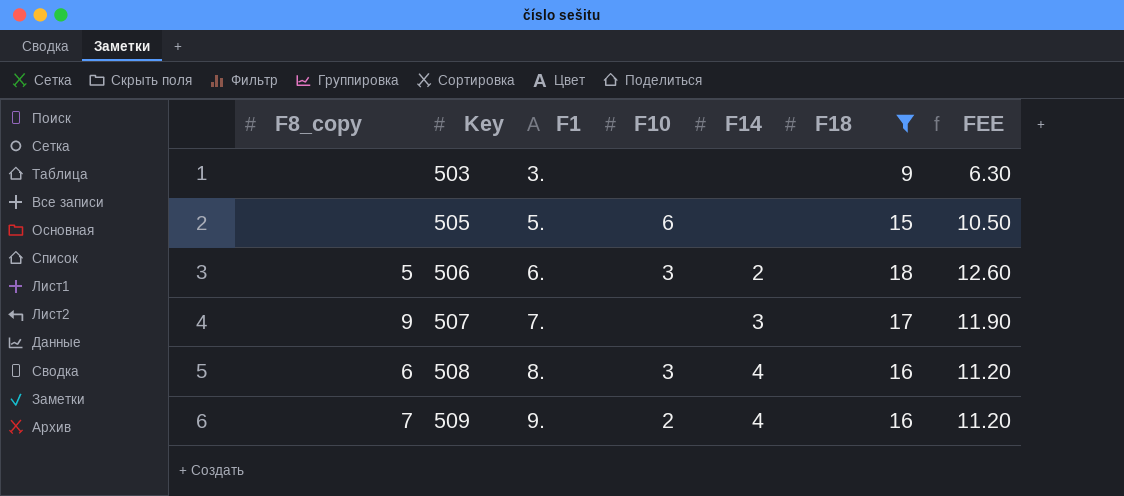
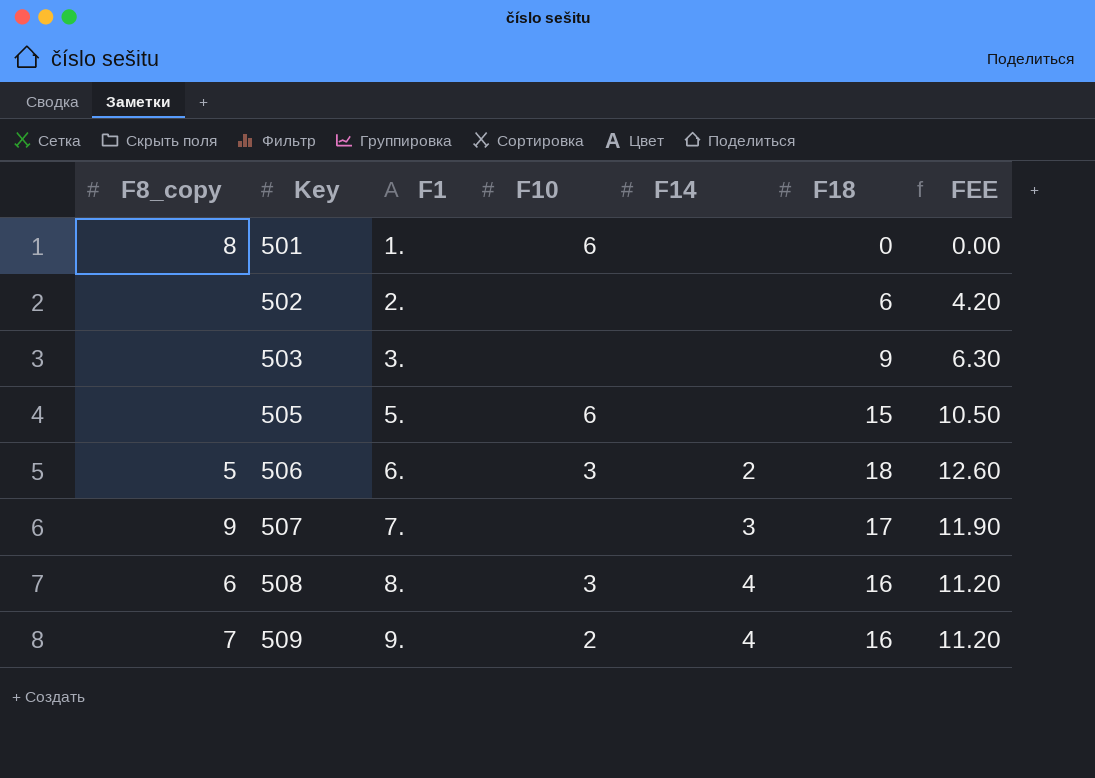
filter: F18 >= 9 -> none

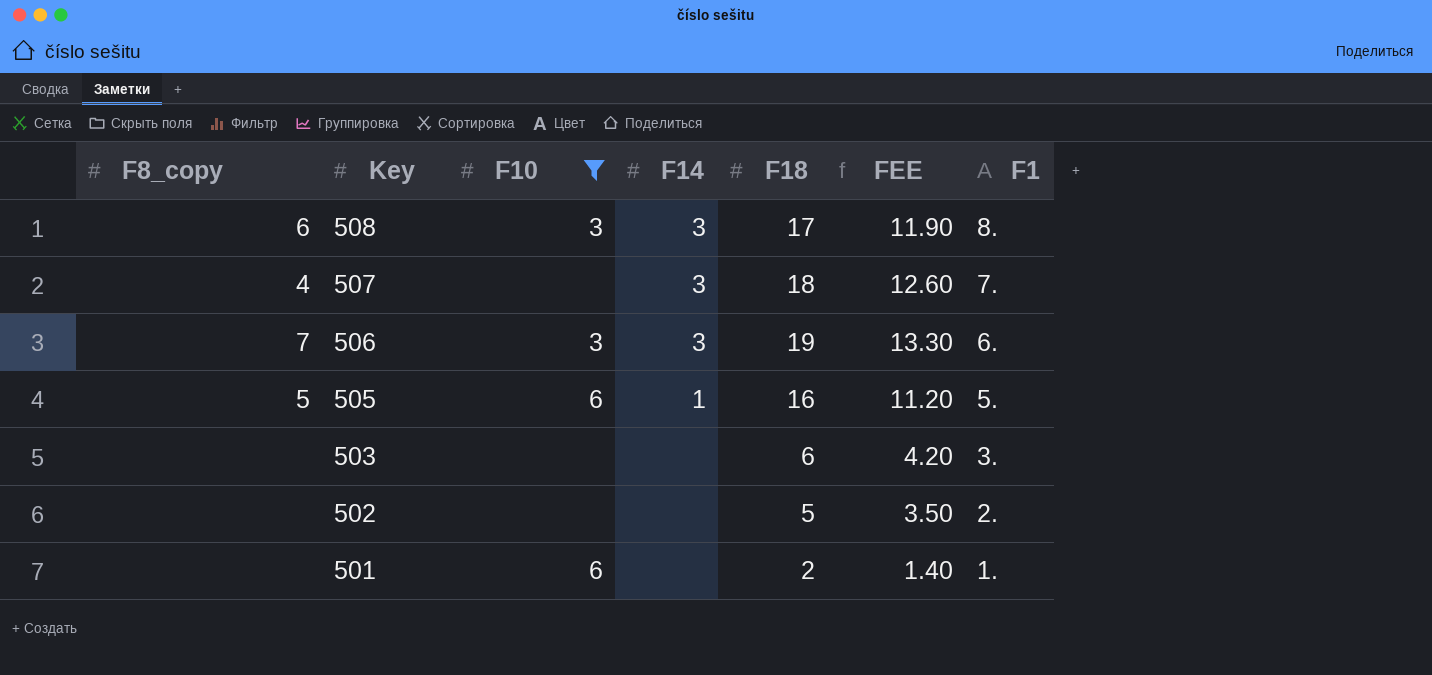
filter: none -> F10 != 2
row order: Key ascending -> Key descending
column F1 | position: 3 -> 7
508 | F14: 4 -> 3
508 | F18: 16 -> 17
508 | FEE: 11.20 -> 11.90
507 | F8_copy: 9 -> 4
507 | F18: 17 -> 18
507 | FEE: 11.90 -> 12.60
506 | F8_copy: 5 -> 7
506 | F14: 2 -> 3
506 | F18: 18 -> 19
506 | FEE: 12.60 -> 13.30
505 | F8_copy: none -> 5
505 | F14: none -> 1
505 | F18: 15 -> 16
505 | FEE: 10.50 -> 11.20
503 | F18: 9 -> 6
503 | FEE: 6.30 -> 4.20
502 | F18: 6 -> 5
502 | FEE: 4.20 -> 3.50
501 | F8_copy: 8 -> none
501 | F18: 0 -> 2
501 | FEE: 0.00 -> 1.40

